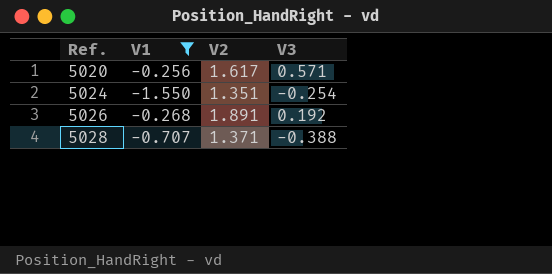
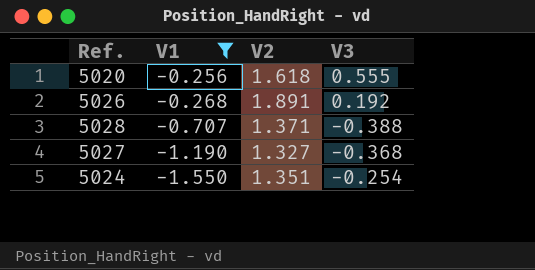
row order: Ref. ascending -> V1 descending
5020 | V2: 1.617 -> 1.618
5020 | V3: 0.571 -> 0.555
row 5027: none -> -1.190 | 1.327 | -0.368

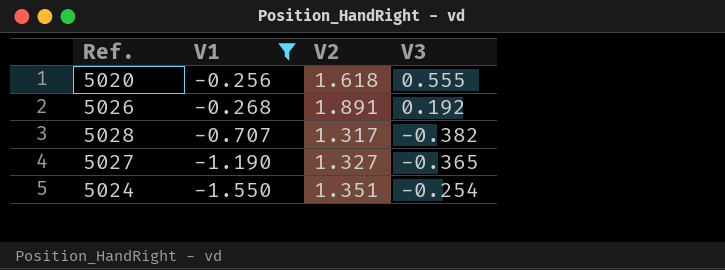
5028 | V2: 1.371 -> 1.317
5028 | V3: -0.388 -> -0.382
5027 | V3: -0.368 -> -0.365

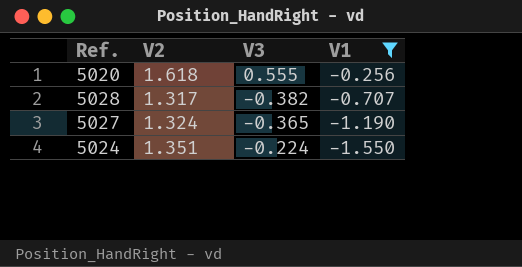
column V1 | position: 2 -> 4
row 5026: -0.268 | 1.891 | 0.192 -> none
5027 | V2: 1.327 -> 1.324
5024 | V3: -0.254 -> -0.224

